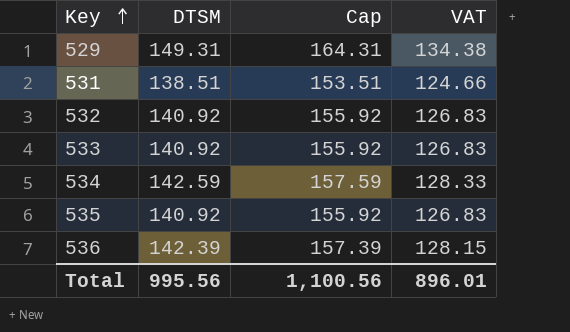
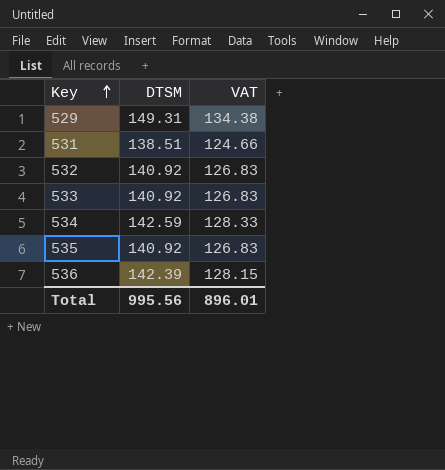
column Cap | formula: [DTSM] + 15 -> none

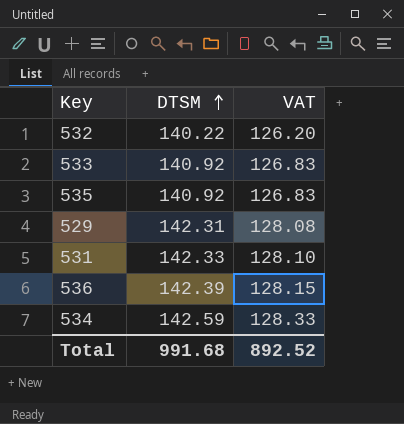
row order: Key ascending -> DTSM ascending
532 | DTSM: 140.92 -> 140.22
532 | VAT: 126.83 -> 126.20
529 | DTSM: 149.31 -> 142.31
529 | VAT: 134.38 -> 128.08
531 | DTSM: 138.51 -> 142.33
531 | VAT: 124.66 -> 128.10
Total | DTSM: 995.56 -> 991.68
Total | VAT: 896.01 -> 892.52

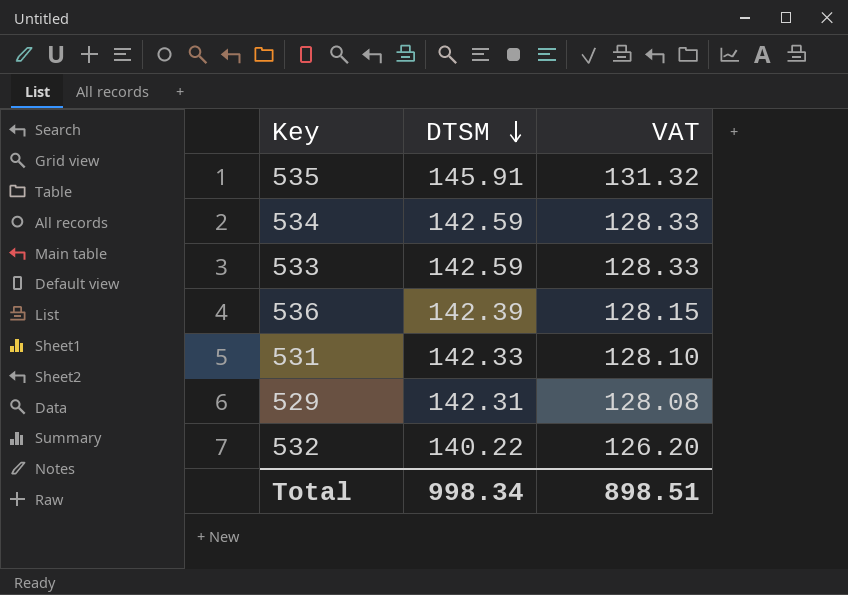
row order: DTSM ascending -> DTSM descending
535 | DTSM: 140.92 -> 145.91
535 | VAT: 126.83 -> 131.32
533 | DTSM: 140.92 -> 142.59
533 | VAT: 126.83 -> 128.33
Total | DTSM: 991.68 -> 998.34
Total | VAT: 892.52 -> 898.51

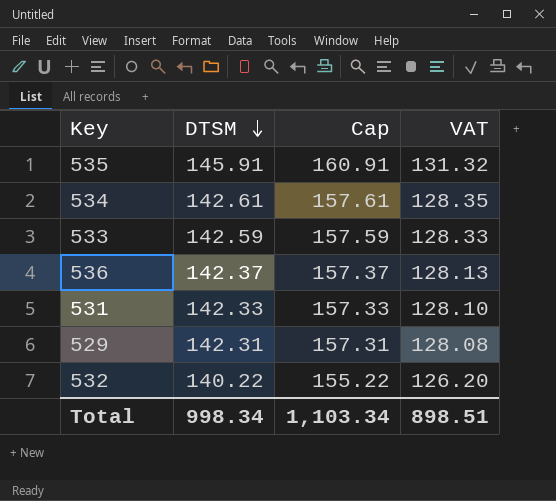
column Cap | formula: none -> [DTSM] + 15
534 | DTSM: 142.59 -> 142.61
534 | VAT: 128.33 -> 128.35
536 | DTSM: 142.39 -> 142.37
536 | VAT: 128.15 -> 128.13

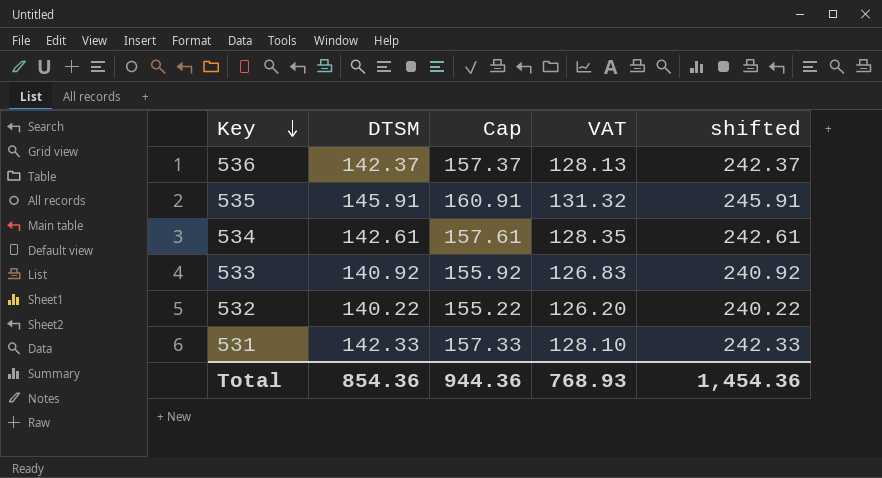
row order: DTSM descending -> Key descending
column shifted | formula: none -> [DTSM] + 100
row 529: 142.31 | 157.31 | 128.08 -> none
533 | DTSM: 142.59 -> 140.92
533 | Cap: 157.59 -> 155.92
533 | VAT: 128.33 -> 126.83
Total | DTSM: 998.34 -> 854.36
Total | Cap: 1,103.34 -> 944.36
Total | VAT: 898.51 -> 768.93

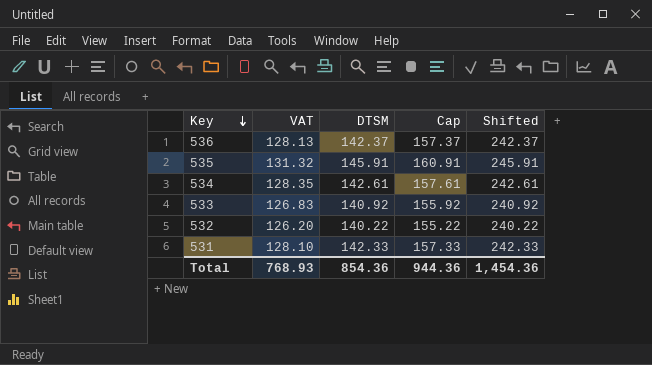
column VAT | position: 4 -> 2
column name: shifted -> Shifted

